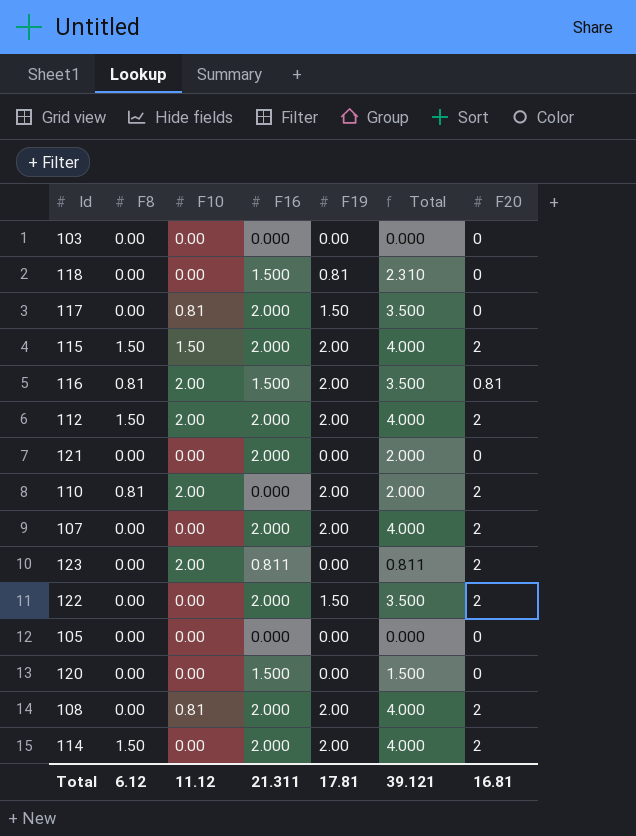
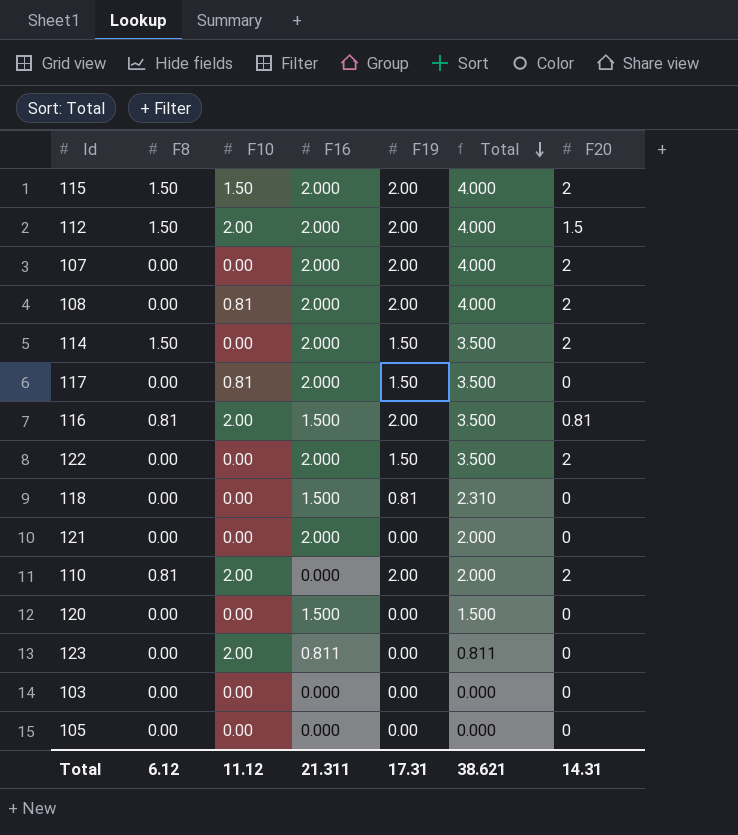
row order: none -> Total descending
112 | F20: 2 -> 1.5
114 | F19: 2.00 -> 1.50
114 | Total: 4.000 -> 3.500
123 | F20: 2 -> 0
Total | F19: 17.81 -> 17.31
Total | Total: 39.121 -> 38.621
Total | F20: 16.81 -> 14.31

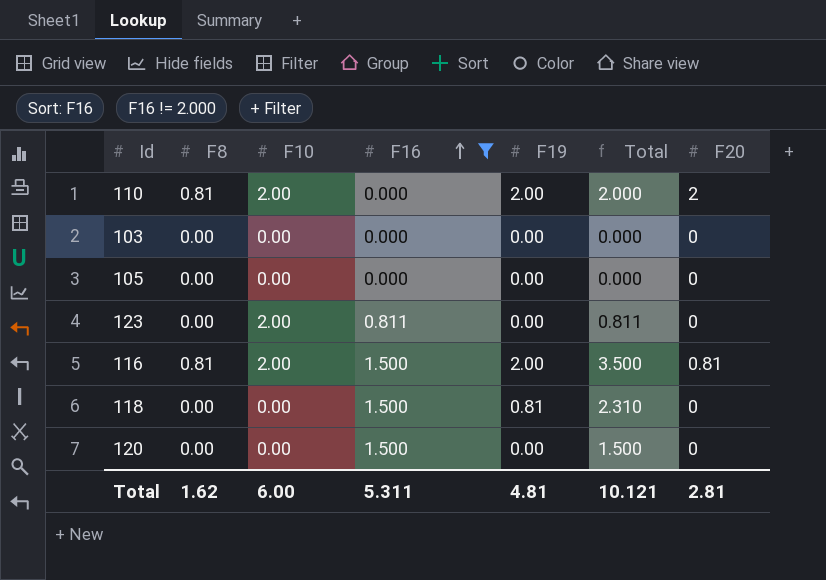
filter: none -> F16 != 2.000
row order: Total descending -> F16 ascending
Total | F8: 6.12 -> 1.62
Total | F10: 11.12 -> 6.00
Total | F16: 21.311 -> 5.311
Total | F19: 17.31 -> 4.81
Total | Total: 38.621 -> 10.121
Total | F20: 14.31 -> 2.81

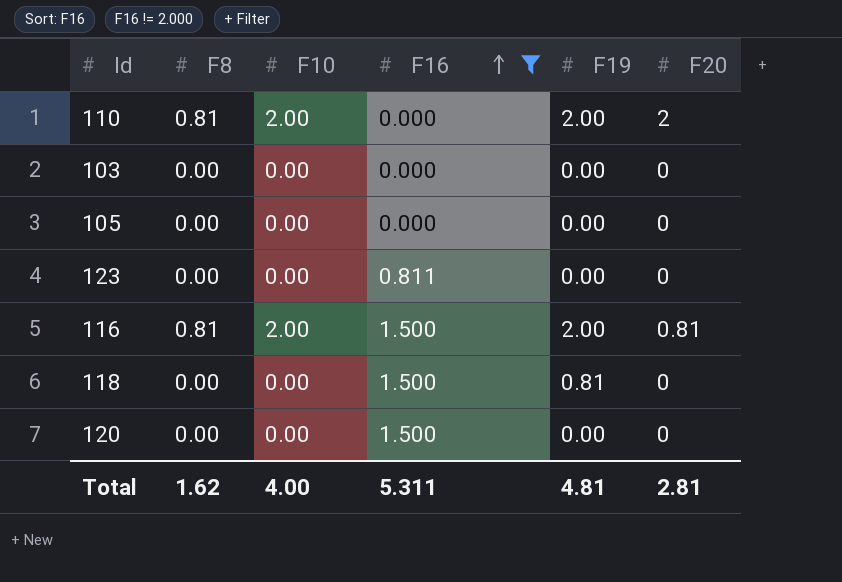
column Total | formula: [F16] + [F19] -> none
123 | F10: 2.00 -> 0.00
Total | F10: 6.00 -> 4.00

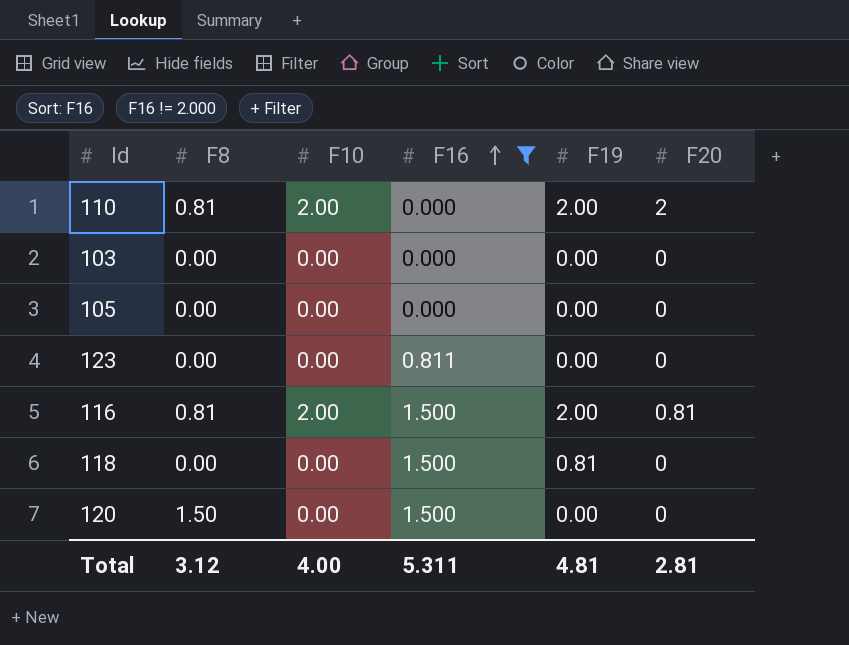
120 | F8: 0.00 -> 1.50
Total | F8: 1.62 -> 3.12

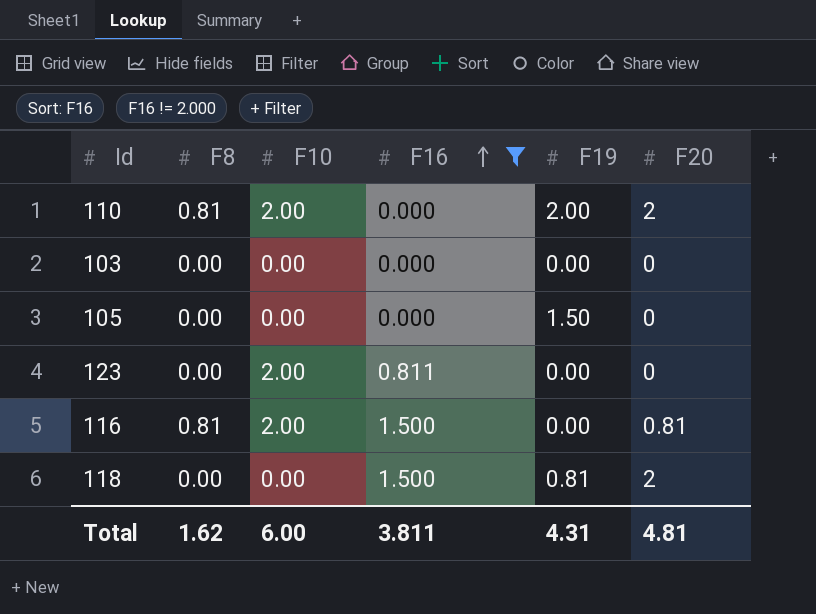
row 120: 1.50 | 0.00 | 1.500 | 0.00 | 0 -> none
105 | F19: 0.00 -> 1.50
123 | F10: 0.00 -> 2.00
116 | F19: 2.00 -> 0.00
118 | F20: 0 -> 2
Total | F8: 3.12 -> 1.62
Total | F10: 4.00 -> 6.00
Total | F16: 5.311 -> 3.811
Total | F19: 4.81 -> 4.31
Total | F20: 2.81 -> 4.81

